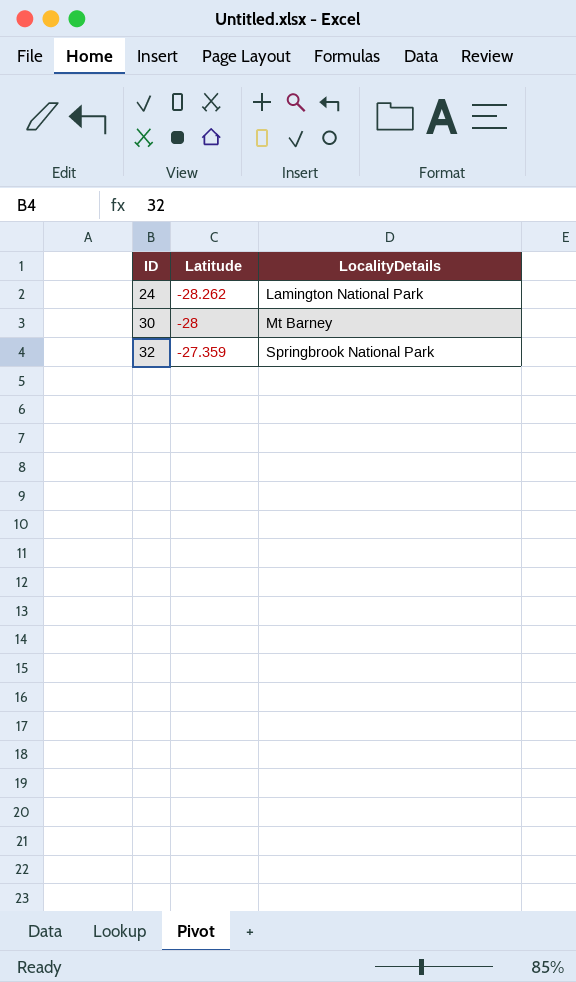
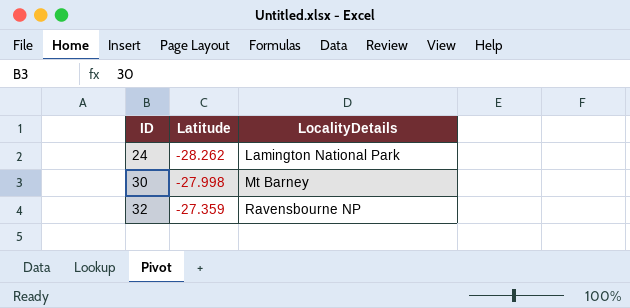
30 | Latitude: -28 -> -27.998
32 | LocalityDetails: Springbrook National Park -> Ravensbourne NP

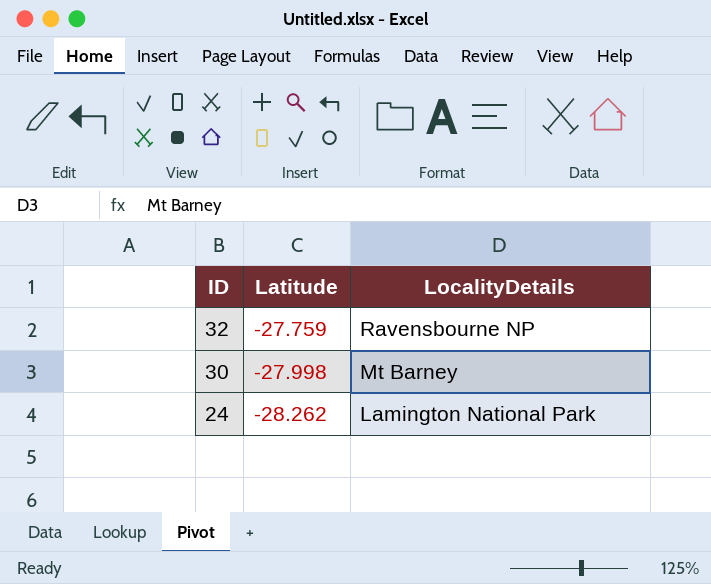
row order: ID ascending -> ID descending
32 | Latitude: -27.359 -> -27.759

